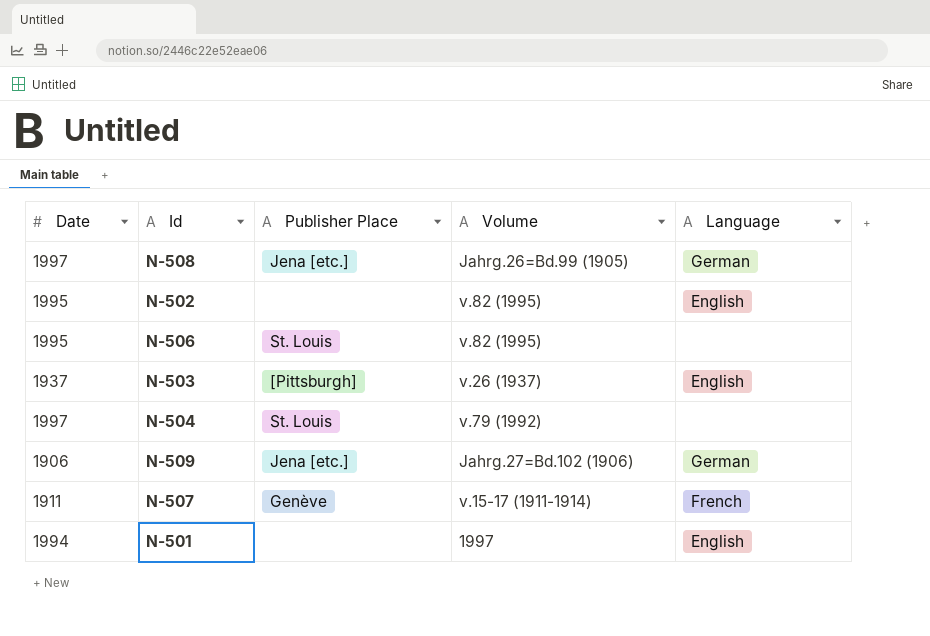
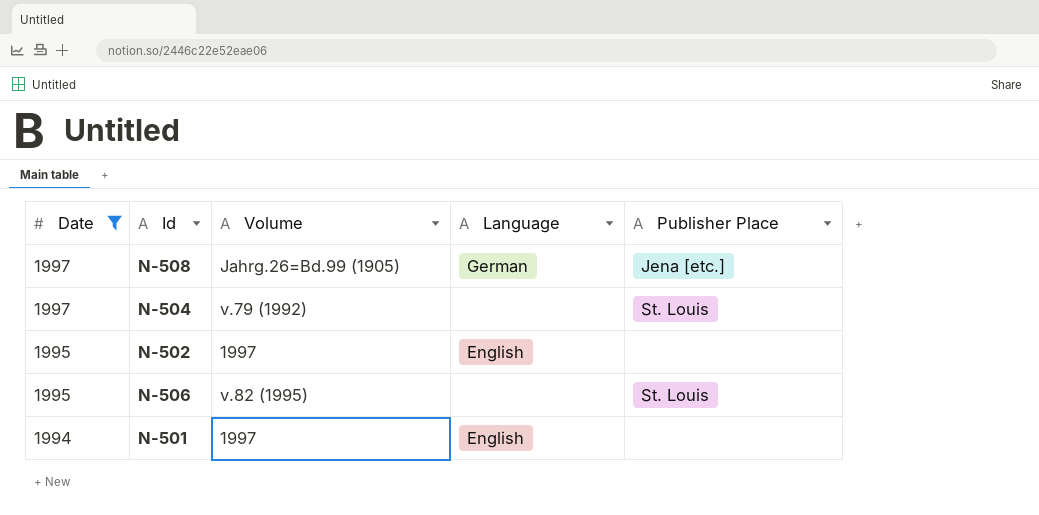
filter: none -> Date >= 1994
row order: none -> Date descending
column Publisher Place | position: 3 -> 5
N-502 | Volume: v.82 (1995) -> 1997

